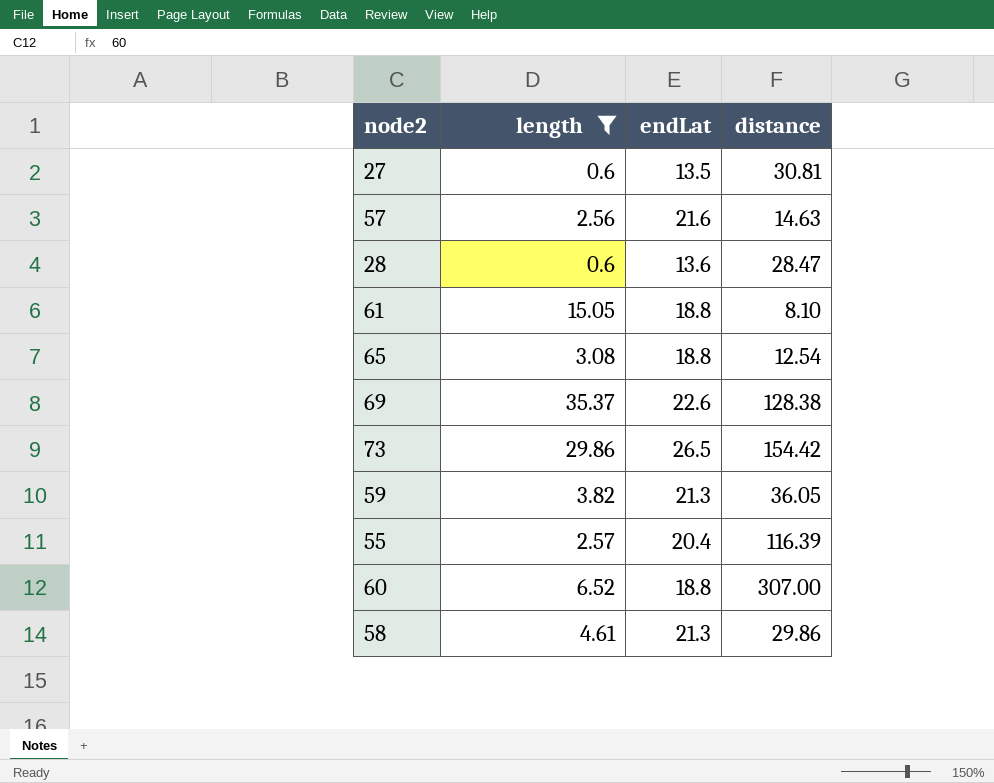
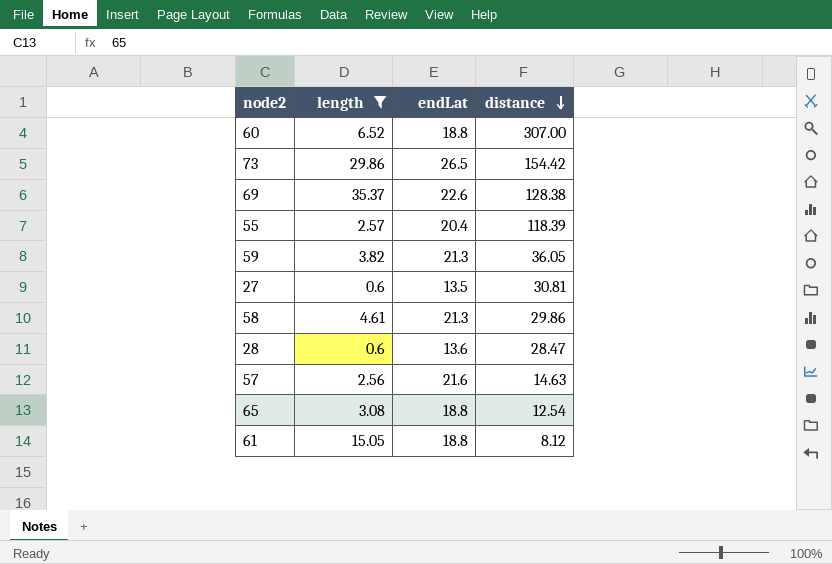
row order: none -> distance descending
55 | distance: 116.39 -> 118.39
61 | distance: 8.10 -> 8.12

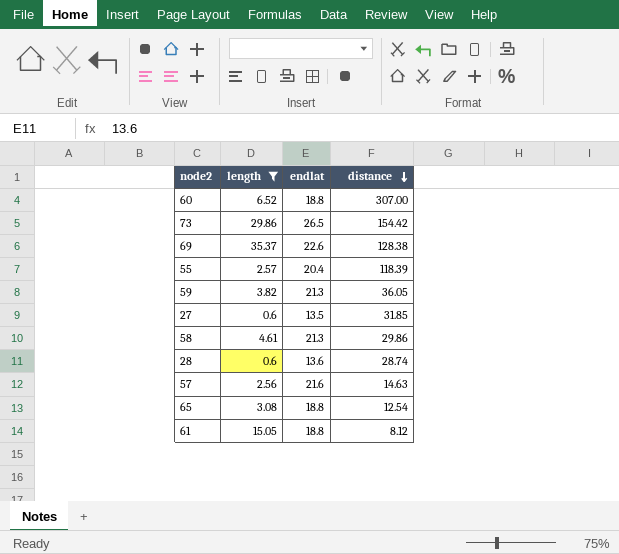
column name: endLat -> endlat
27 | distance: 30.81 -> 31.85
28 | distance: 28.47 -> 28.74

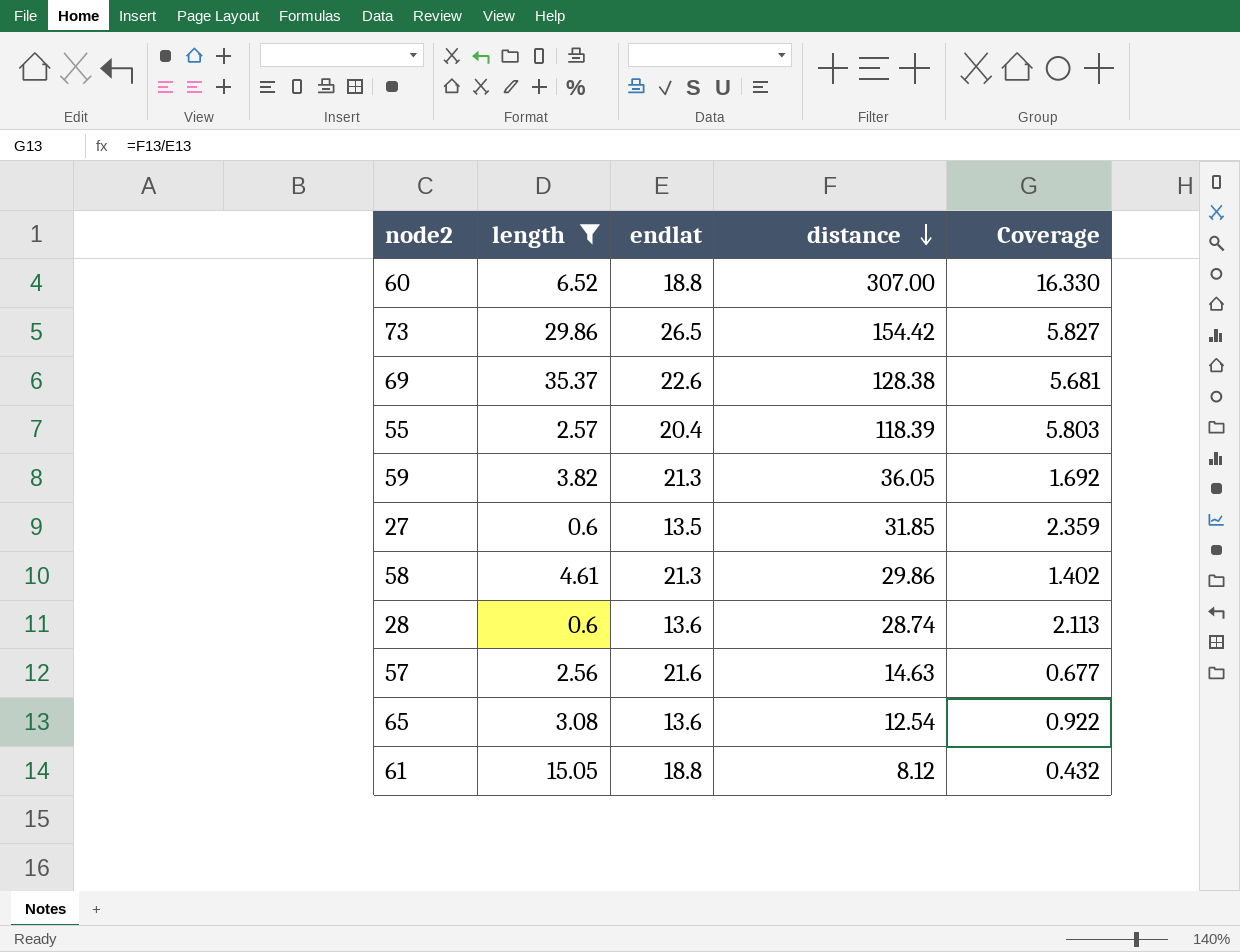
column Coverage | formula: none -> [distance] / [endlat]
65 | endlat: 18.8 -> 13.6

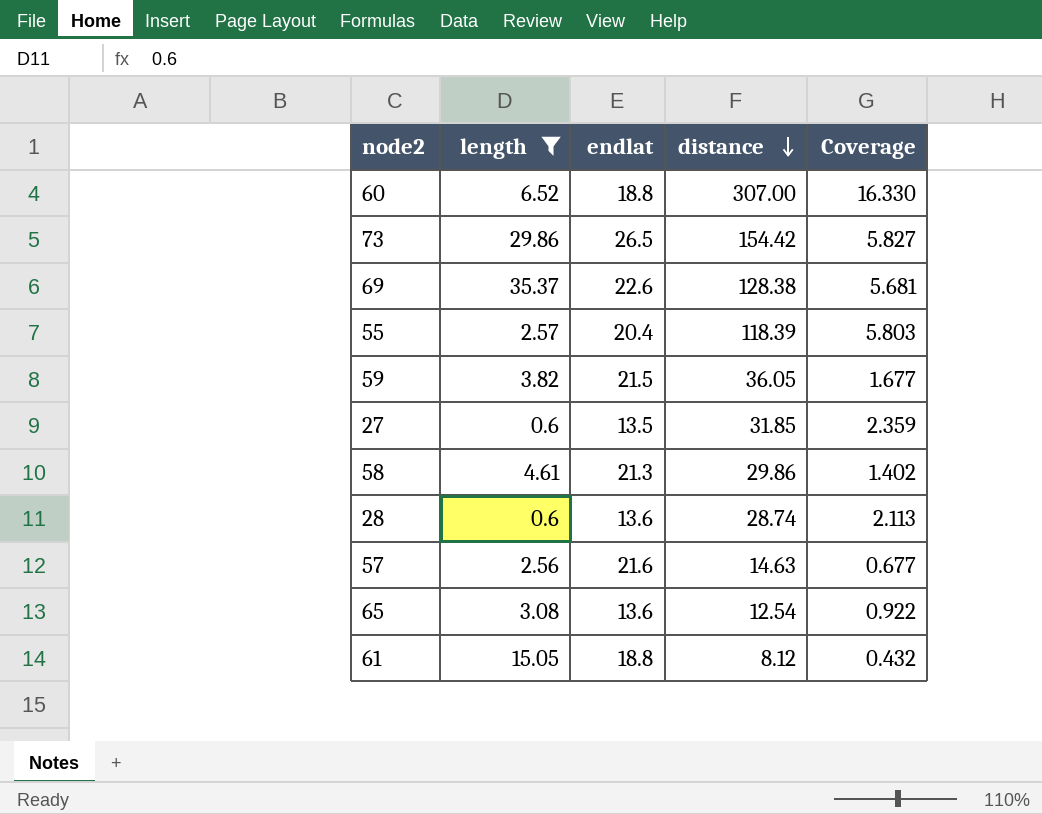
59 | endlat: 21.3 -> 21.5
59 | Coverage: 1.692 -> 1.677

